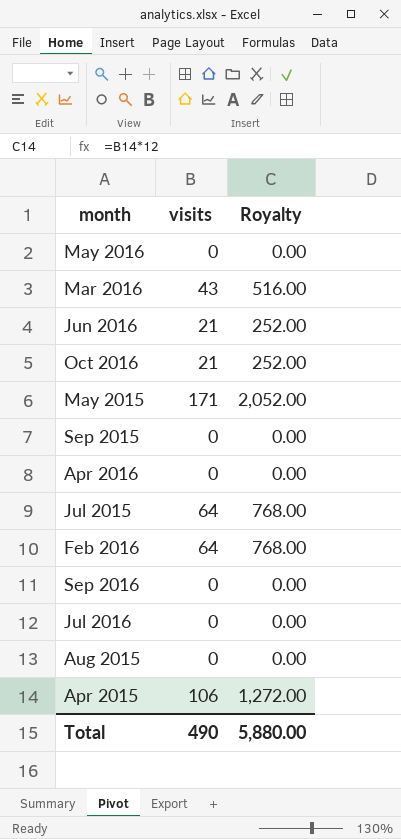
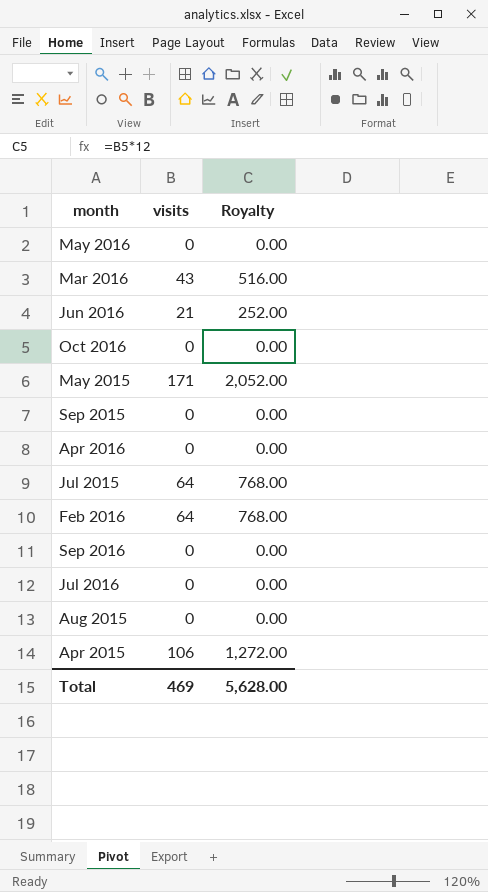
Oct 2016 | visits: 21 -> 0
Oct 2016 | Royalty: 252.00 -> 0.00
Total | visits: 490 -> 469
Total | Royalty: 5,880.00 -> 5,628.00

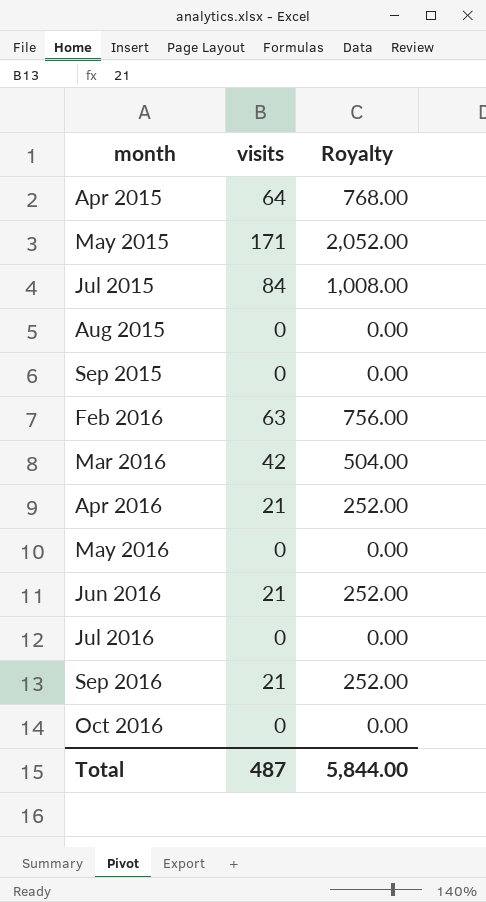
row order: none -> month ascending
Apr 2015 | visits: 106 -> 64
Apr 2015 | Royalty: 1,272.00 -> 768.00
Jul 2015 | visits: 64 -> 84
Jul 2015 | Royalty: 768.00 -> 1,008.00
Feb 2016 | visits: 64 -> 63
Feb 2016 | Royalty: 768.00 -> 756.00
Mar 2016 | visits: 43 -> 42
Mar 2016 | Royalty: 516.00 -> 504.00
Apr 2016 | visits: 0 -> 21
Apr 2016 | Royalty: 0.00 -> 252.00
Sep 2016 | visits: 0 -> 21
Sep 2016 | Royalty: 0.00 -> 252.00
Total | visits: 469 -> 487
Total | Royalty: 5,628.00 -> 5,844.00

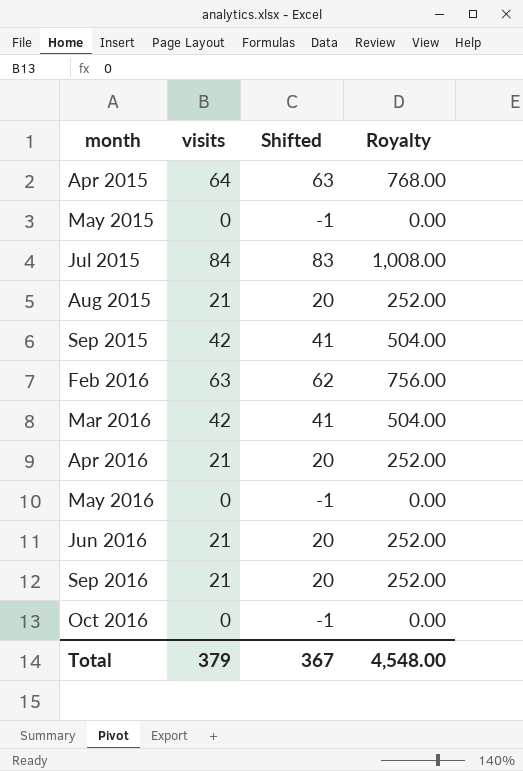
column Shifted | formula: none -> [visits] - 1
row Jul 2016: 0 | 0.00 -> none
May 2015 | visits: 171 -> 0
May 2015 | Royalty: 2,052.00 -> 0.00
Aug 2015 | visits: 0 -> 21
Aug 2015 | Royalty: 0.00 -> 252.00
Sep 2015 | visits: 0 -> 42
Sep 2015 | Royalty: 0.00 -> 504.00
Total | visits: 487 -> 379
Total | Royalty: 5,844.00 -> 4,548.00

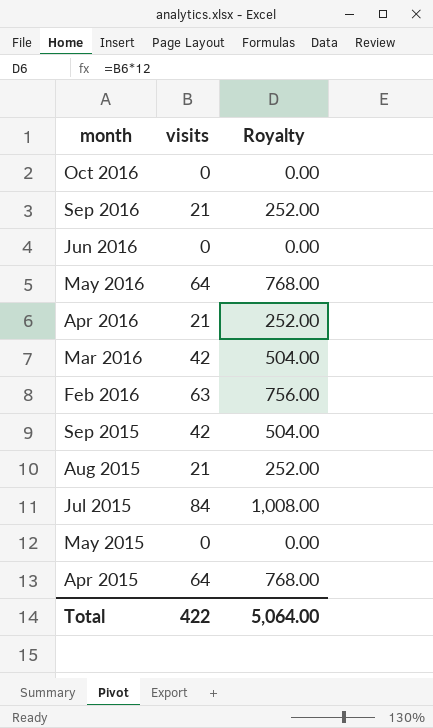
row order: month ascending -> month descending
column Shifted | formula: [visits] - 1 -> none
Jun 2016 | visits: 21 -> 0
Jun 2016 | Royalty: 252.00 -> 0.00
May 2016 | visits: 0 -> 64
May 2016 | Royalty: 0.00 -> 768.00
Total | visits: 379 -> 422
Total | Royalty: 4,548.00 -> 5,064.00

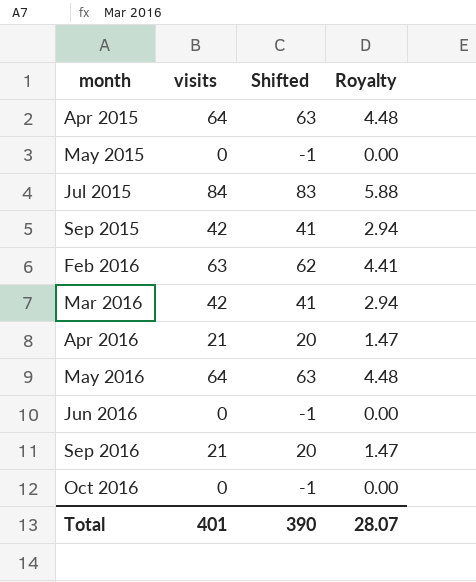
row order: month descending -> month ascending
column Shifted | formula: none -> [visits] - 1
column Royalty | formula: [visits] * 12 -> [visits] * 0.07
row Aug 2015: 21 | 252.00 -> none
Total | visits: 422 -> 401
Total | Royalty: 5,064.00 -> 28.07

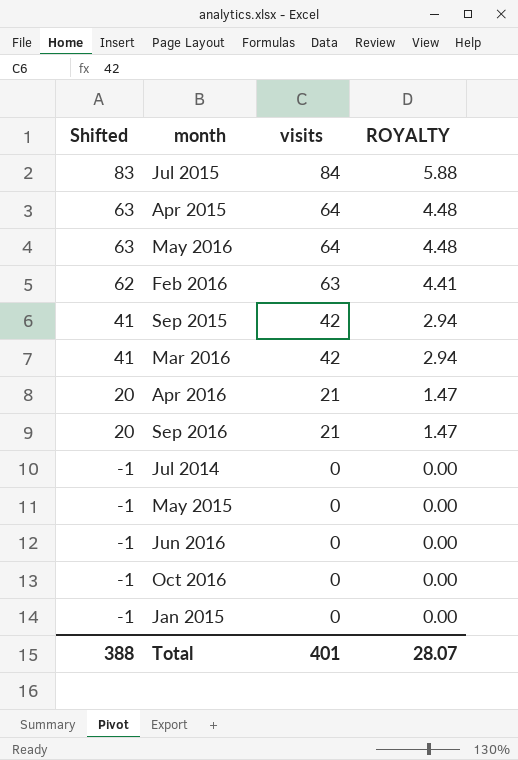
row order: month ascending -> Shifted descending
column Shifted | position: 3 -> 1
column name: Royalty -> ROYALTY
row Jul 2014: none -> -1 | 0 | 0.00
row Jan 2015: none -> -1 | 0 | 0.00
Total | Shifted: 390 -> 388

